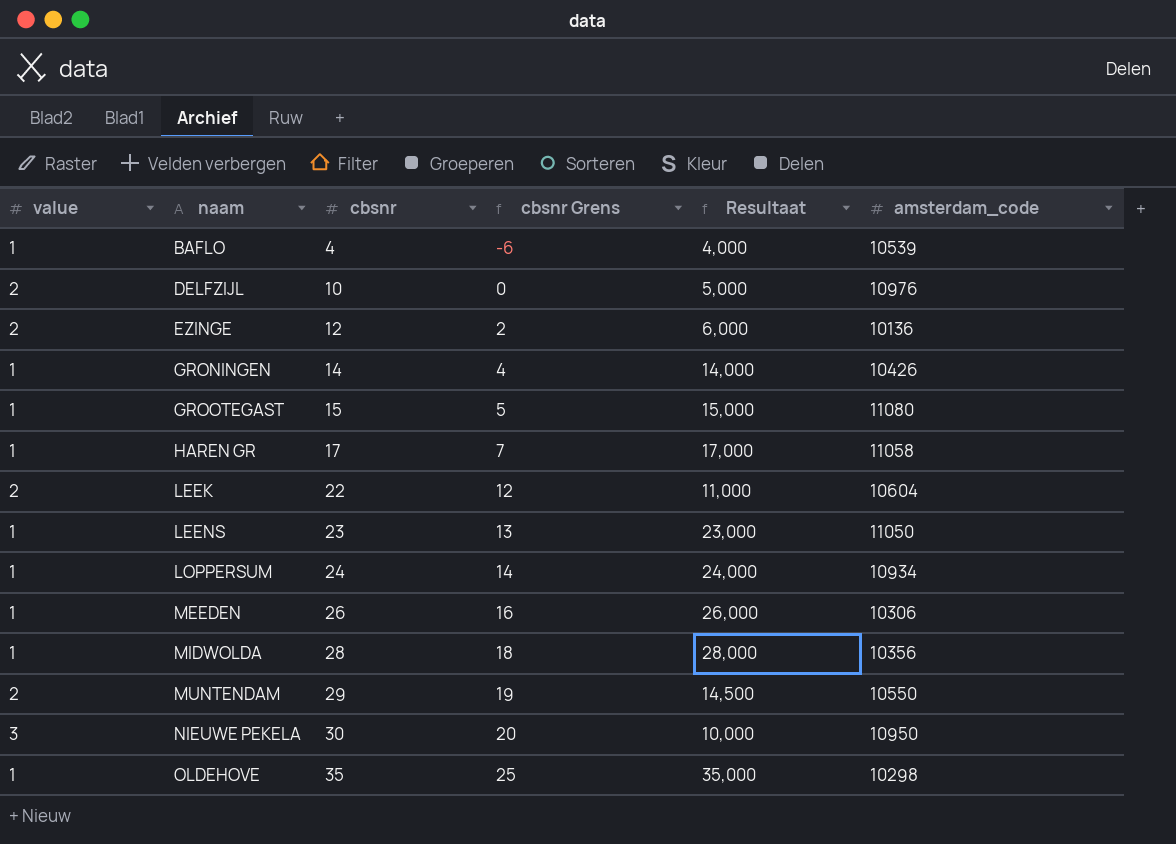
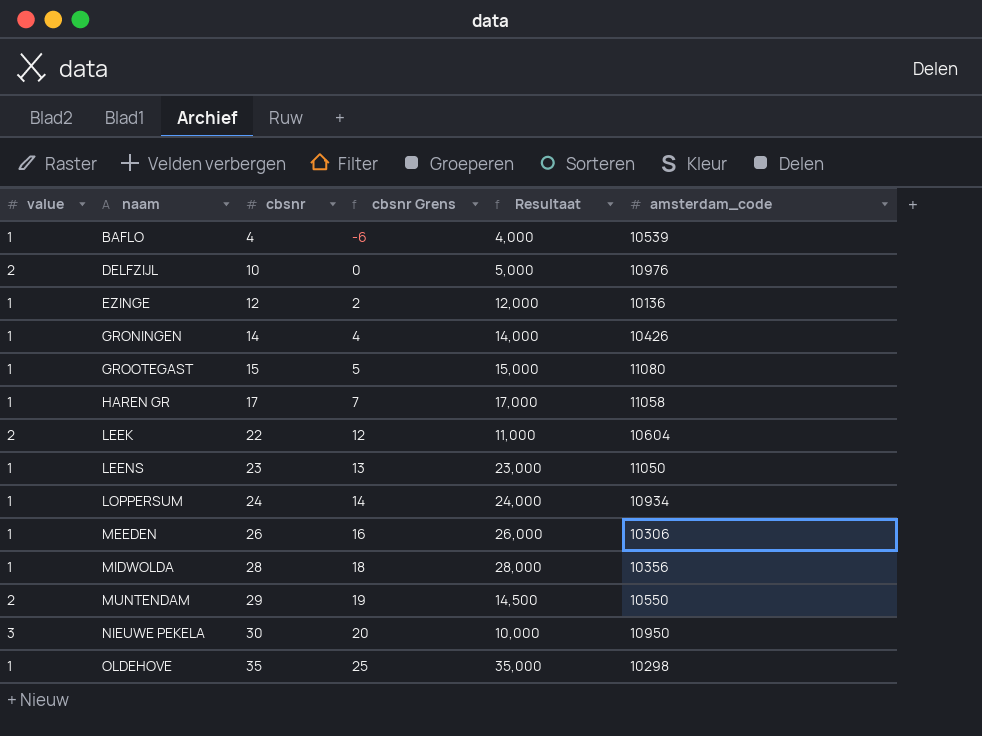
EZINGE | value: 2 -> 1
EZINGE | Resultaat: 6,000 -> 12,000

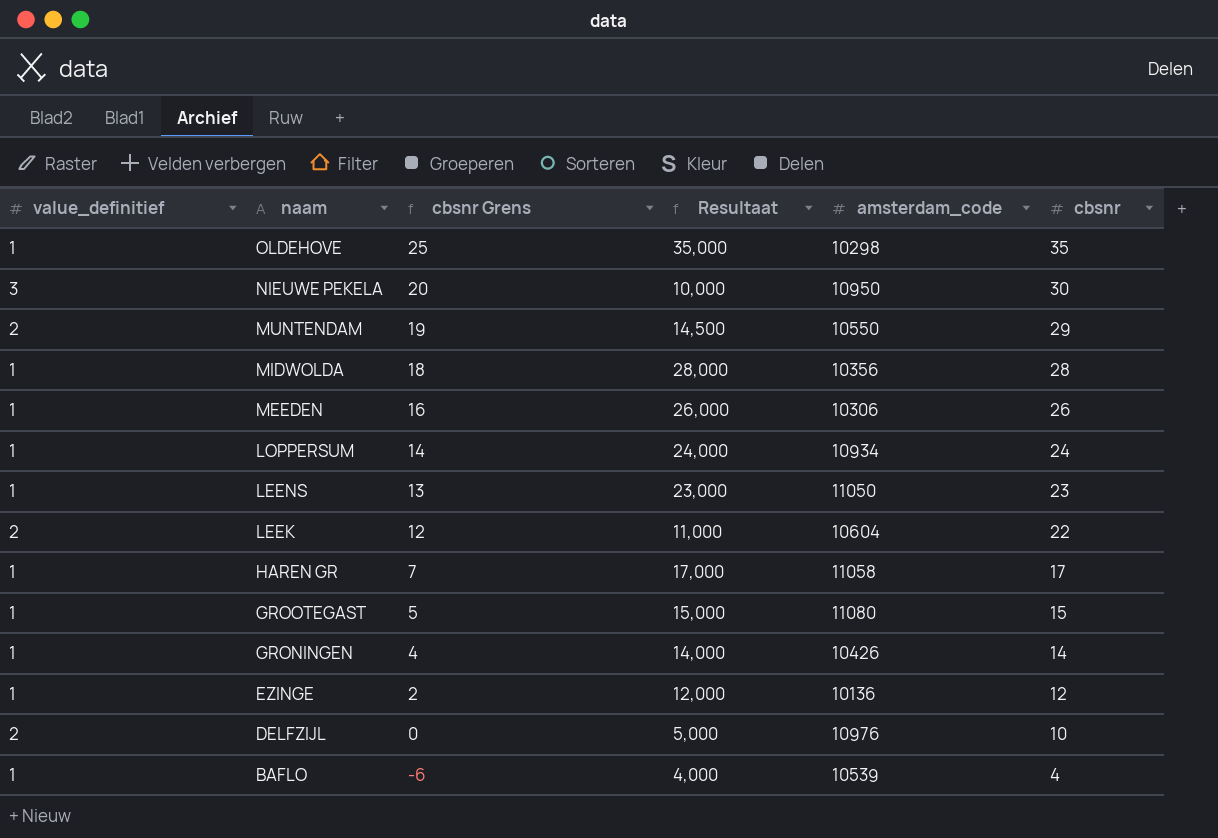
row order: naam ascending -> naam descending
column name: value -> value_definitief
column cbsnr | position: 3 -> 6

